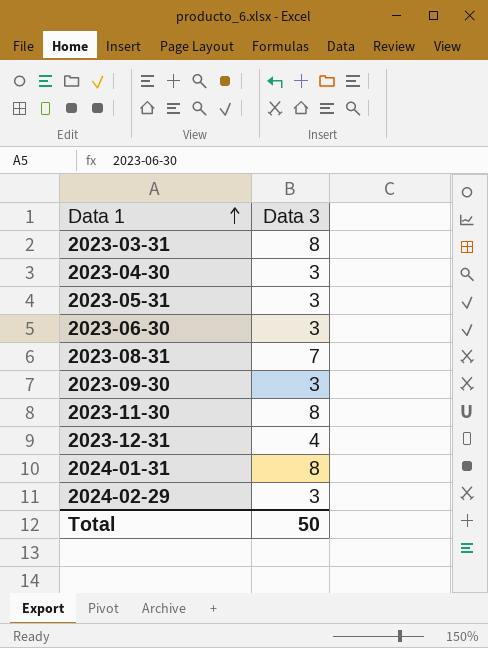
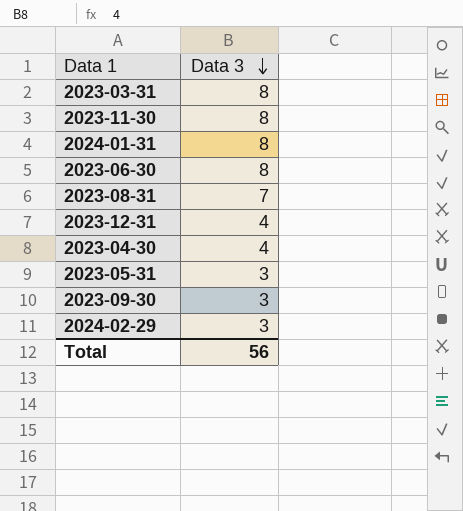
row order: Data 1 ascending -> Data 3 descending
2023-06-30 | Data 3: 3 -> 8
2023-04-30 | Data 3: 3 -> 4
Total | Data 3: 50 -> 56

